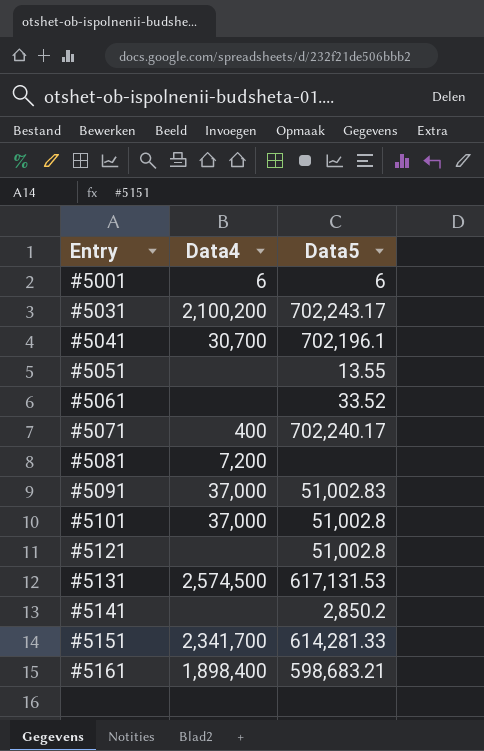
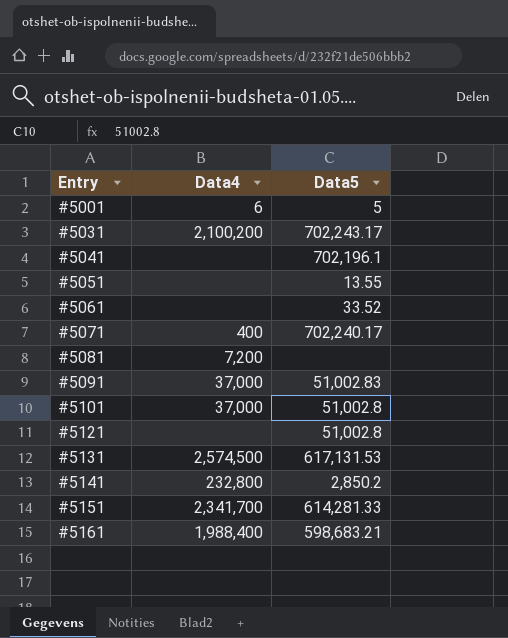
#5001 | Data5: 6 -> 5
#5041 | Data4: 30,700 -> none
#5141 | Data4: none -> 232,800
#5161 | Data4: 1,898,400 -> 1,988,400

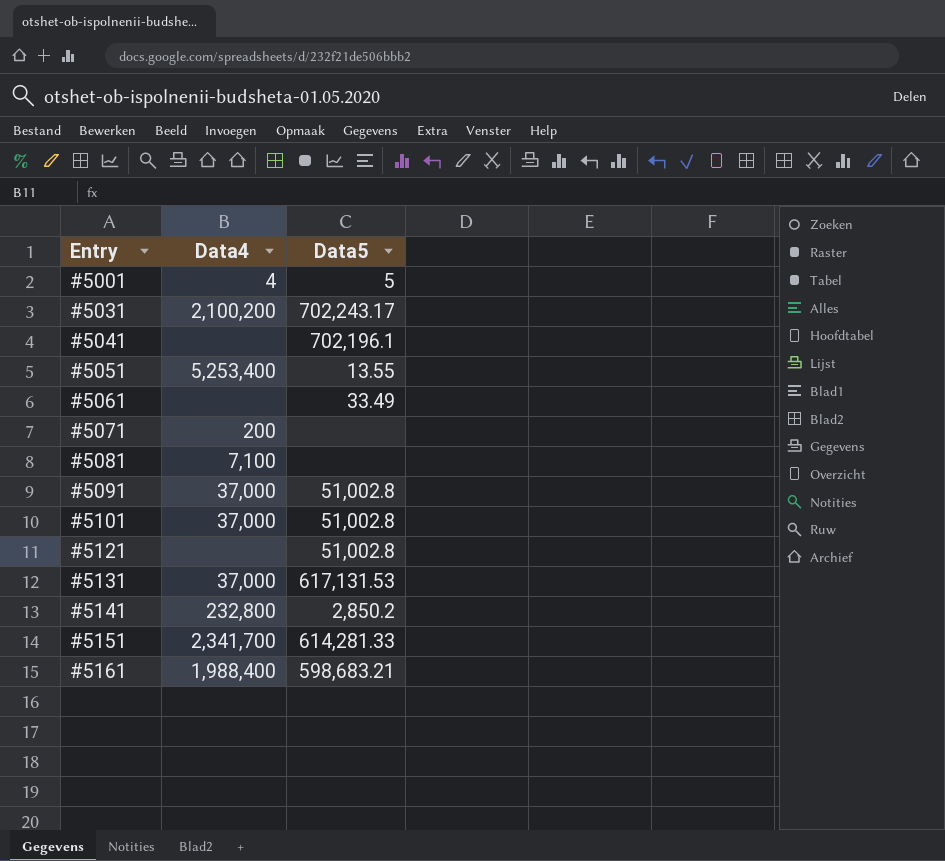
#5001 | Data4: 6 -> 4
#5051 | Data4: none -> 5,253,400
#5061 | Data5: 33.52 -> 33.49
#5071 | Data4: 400 -> 200
#5071 | Data5: 702,240.17 -> none
#5081 | Data4: 7,200 -> 7,100
#5091 | Data5: 51,002.83 -> 51,002.8
#5131 | Data4: 2,574,500 -> 37,000

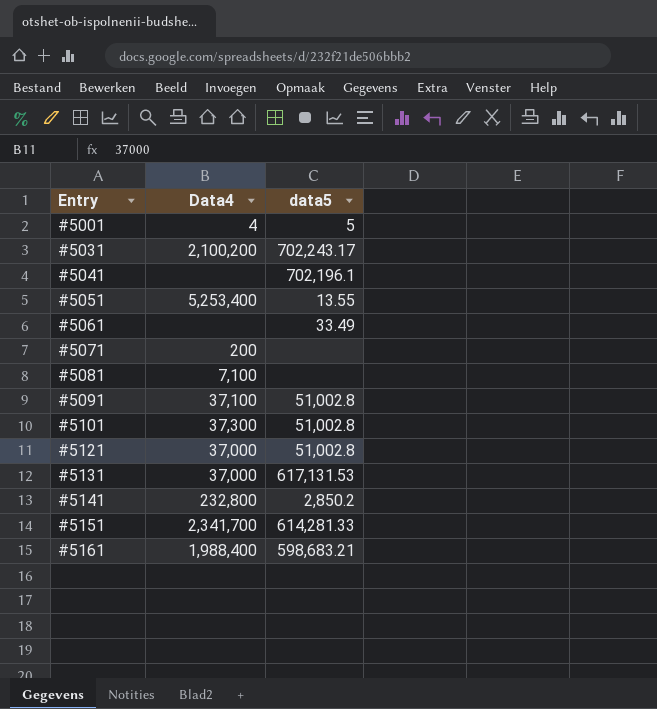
column name: Data5 -> data5
#5091 | Data4: 37,000 -> 37,100
#5101 | Data4: 37,000 -> 37,300
#5121 | Data4: none -> 37,000

